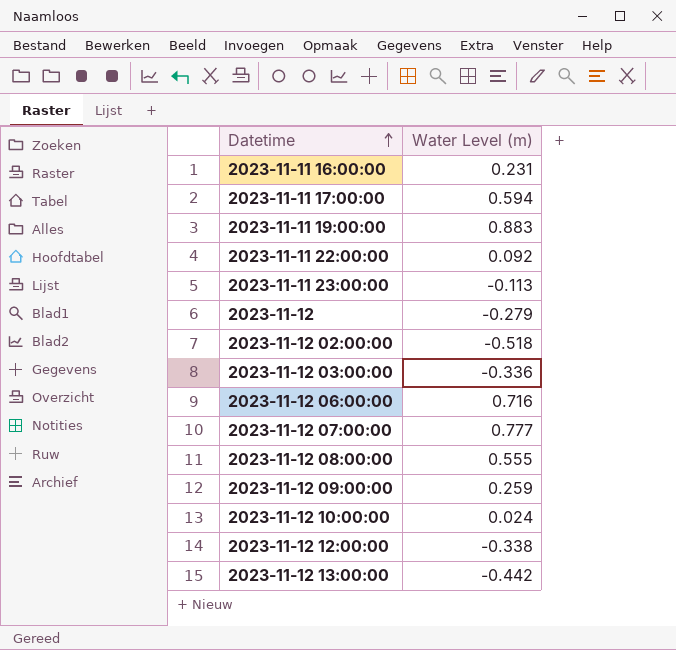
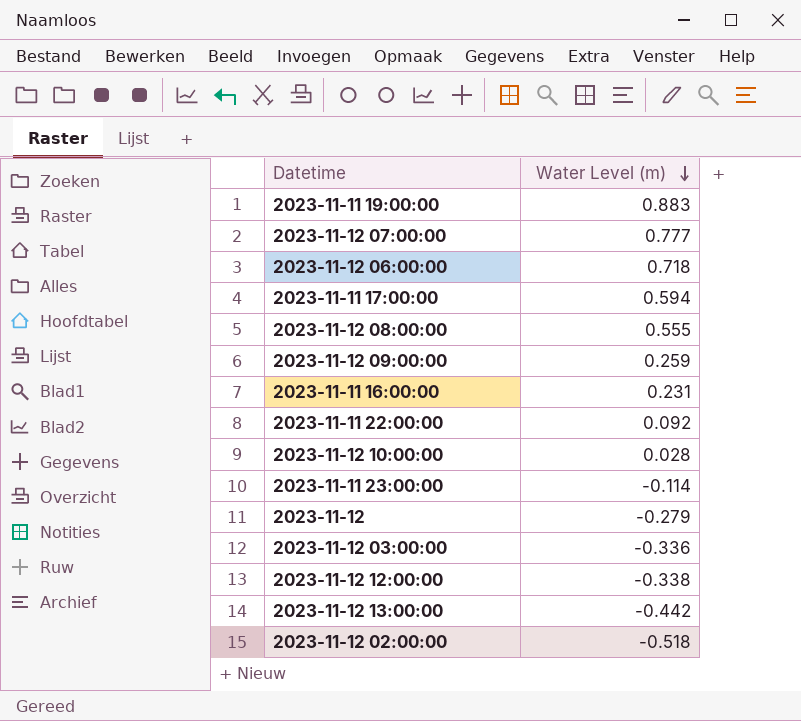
row order: Datetime ascending -> Water Level (m) descending
2023-11-12 06:00:00 | Water Level (m): 0.716 -> 0.718
2023-11-12 10:00:00 | Water Level (m): 0.024 -> 0.028
2023-11-11 23:00:00 | Water Level (m): -0.113 -> -0.114

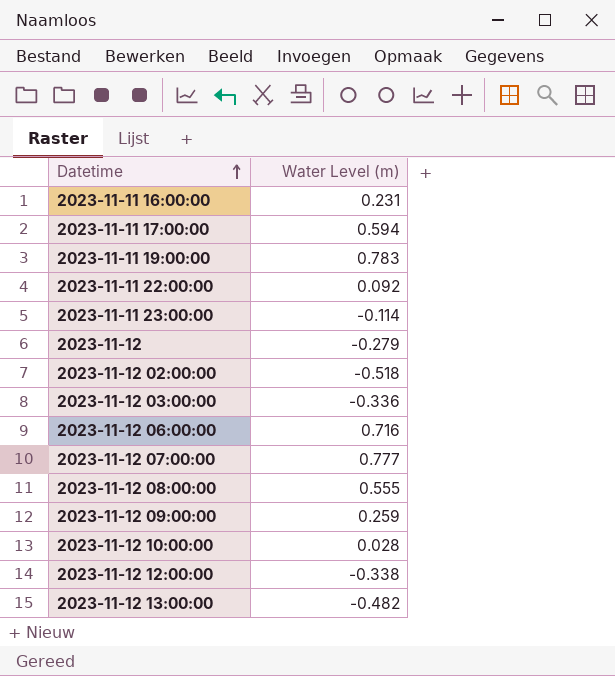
row order: Water Level (m) descending -> Datetime ascending
2023-11-11 19:00:00 | Water Level (m): 0.883 -> 0.783
2023-11-12 06:00:00 | Water Level (m): 0.718 -> 0.716
2023-11-12 13:00:00 | Water Level (m): -0.442 -> -0.482

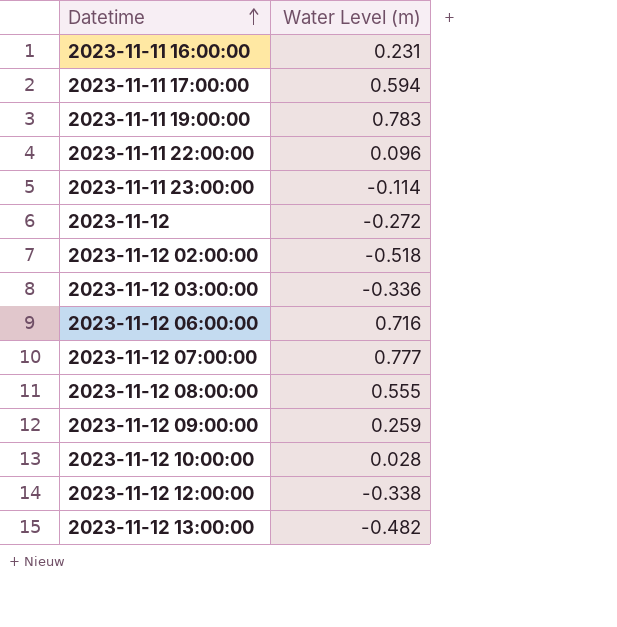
2023-11-11 22:00:00 | Water Level (m): 0.092 -> 0.096
2023-11-12 | Water Level (m): -0.279 -> -0.272

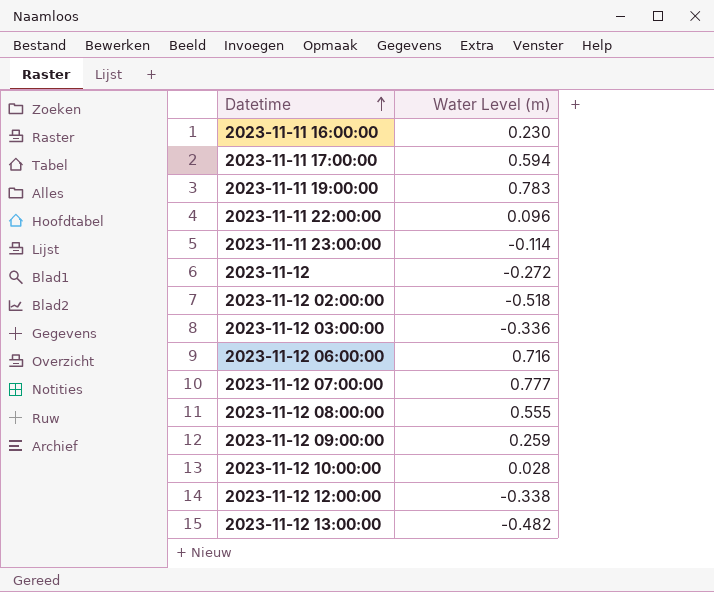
2023-11-11 16:00:00 | Water Level (m): 0.231 -> 0.230

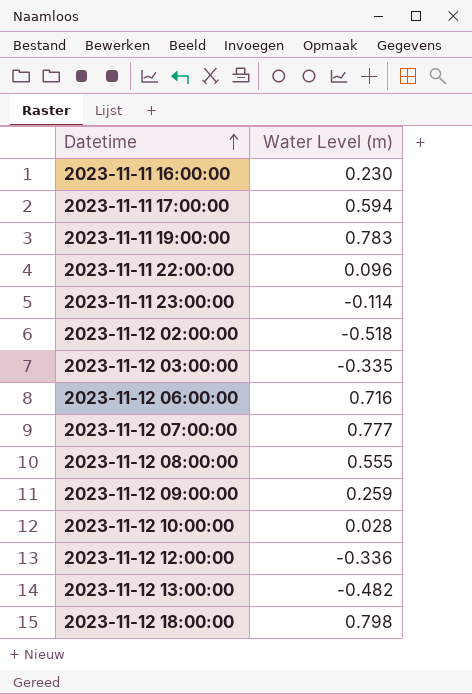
row 2023-11-12: -0.272 -> none
2023-11-12 03:00:00 | Water Level (m): -0.336 -> -0.335
2023-11-12 12:00:00 | Water Level (m): -0.338 -> -0.336
row 2023-11-12 18:00:00: none -> 0.798

